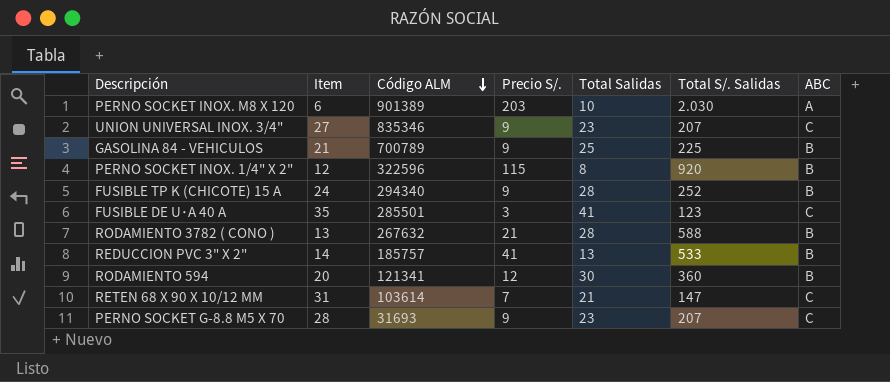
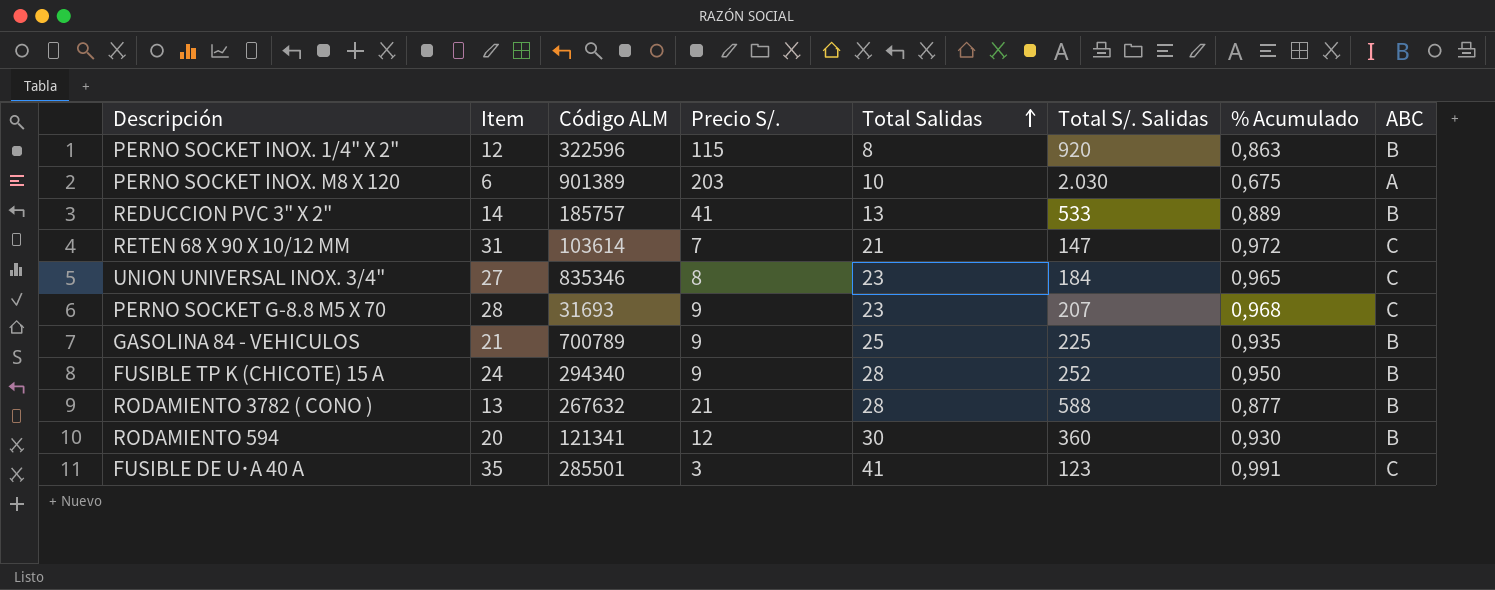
row order: Código ALM descending -> Total Salidas ascending
column % Acumulado | position: none -> 7
UNION UNIVERSAL INOX. 3/4" | Precio S/.: 9 -> 8
UNION UNIVERSAL INOX. 3/4" | Total S/. Salidas: 207 -> 184

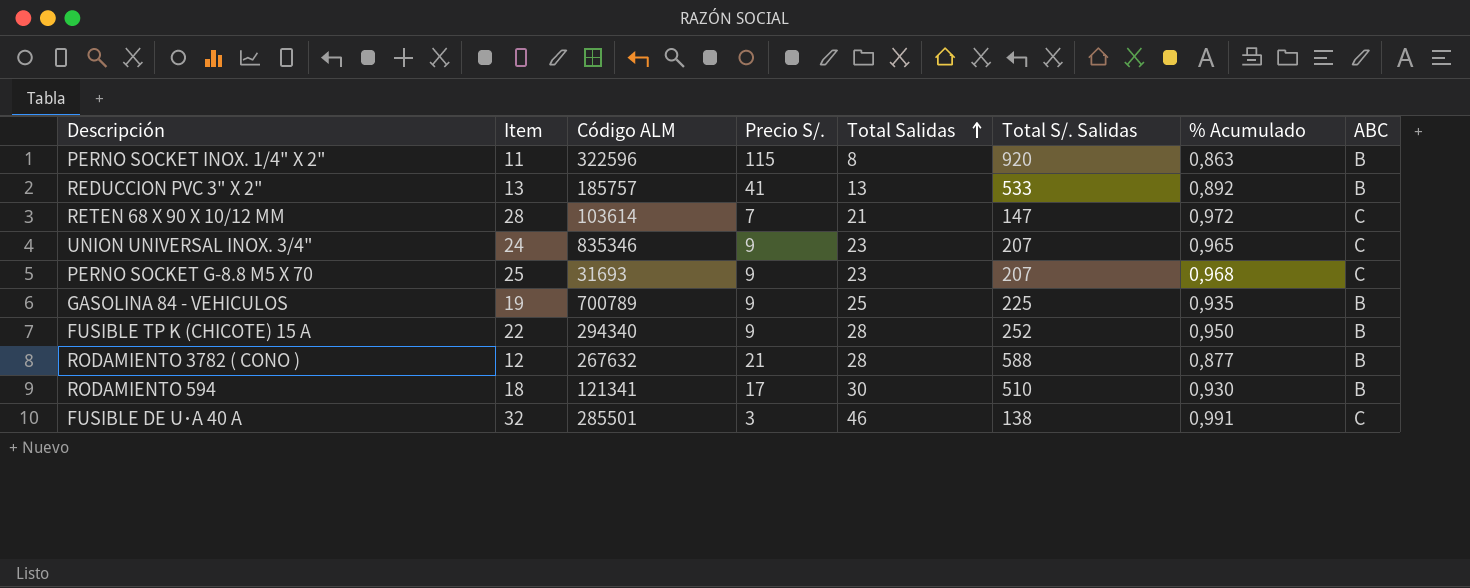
row PERNO SOCKET INOX. M8 X 120: 6 | 901389 | 203 | 10 | 2.030 | 0,675 | A -> none
PERNO SOCKET INOX. 1/4" X 2" | Item: 12 -> 11
REDUCCION PVC 3" X 2" | Item: 14 -> 13
REDUCCION PVC 3" X 2" | % Acumulado: 0,889 -> 0,892
RETEN 68 X 90 X 10/12 MM | Item: 31 -> 28
UNION UNIVERSAL INOX. 3/4" | Item: 27 -> 24
UNION UNIVERSAL INOX. 3/4" | Precio S/.: 8 -> 9
UNION UNIVERSAL INOX. 3/4" | Total S/. Salidas: 184 -> 207
PERNO SOCKET G-8.8 M5 X 70 | Item: 28 -> 25
GASOLINA 84 - VEHICULOS | Item: 21 -> 19
FUSIBLE TP K (CHICOTE) 15 A | Item: 24 -> 22
RODAMIENTO 3782 ( CONO ) | Item: 13 -> 12
RODAMIENTO 594 | Item: 20 -> 18
RODAMIENTO 594 | Precio S/.: 12 -> 17
RODAMIENTO 594 | Total S/. Salidas: 360 -> 510
FUSIBLE DE U･A 40 A | Item: 35 -> 32
FUSIBLE DE U･A 40 A | Total Salidas: 41 -> 46
FUSIBLE DE U･A 40 A | Total S/. Salidas: 123 -> 138

